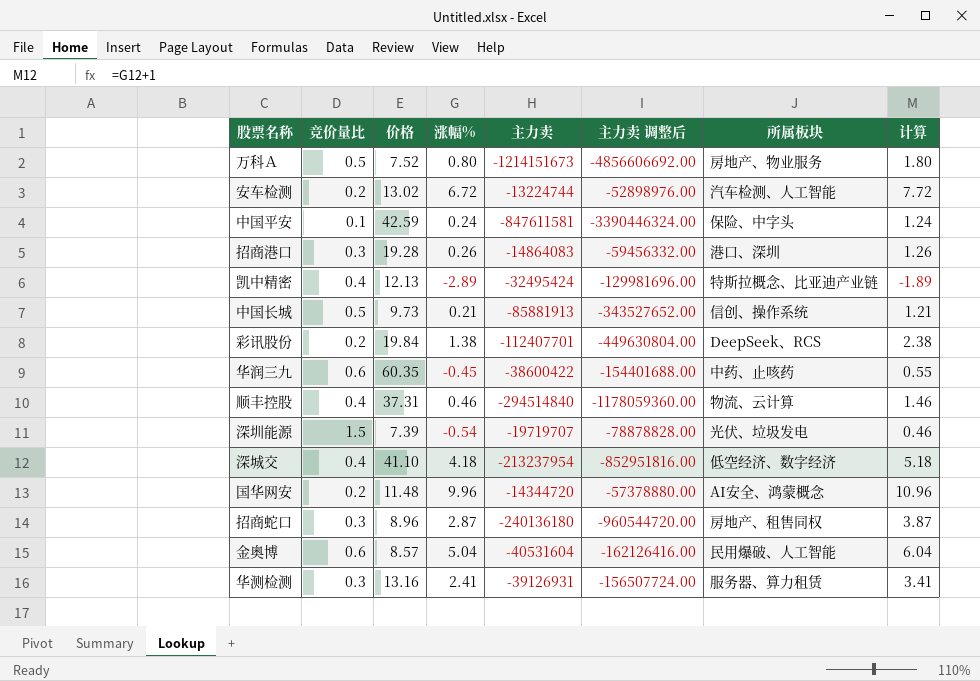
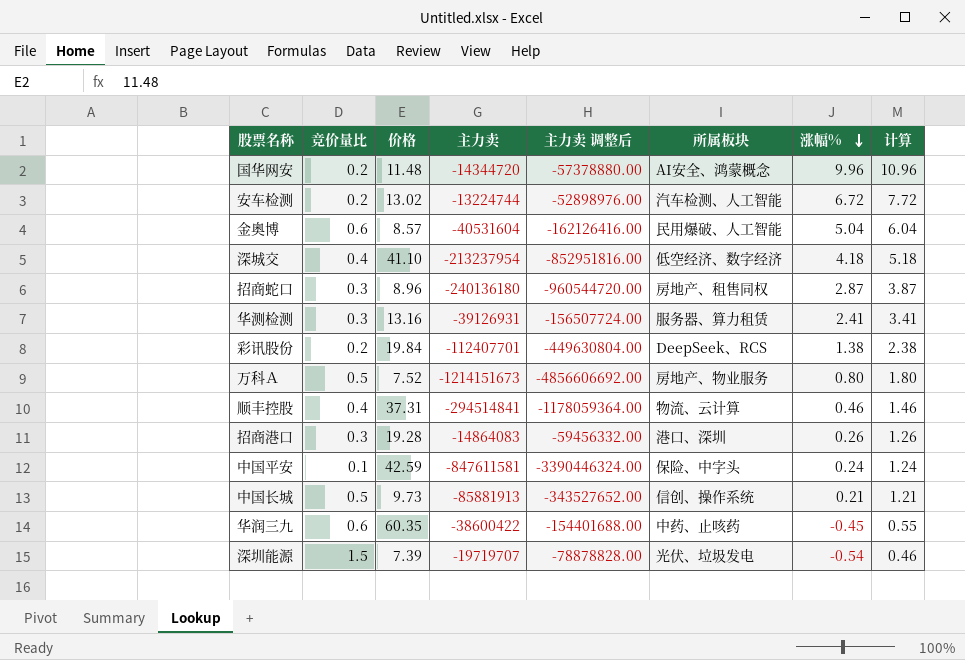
row order: none -> 涨幅% descending
column 涨幅% | position: 4 -> 7
row 凯中精密: 0.4 | 12.13 | -2.89 | -32495424 | -129981696.00 | 特斯拉概念、比亚迪产业链 | -1.89 -> none
顺丰控股 | 主力卖: -294514840 -> -294514841
顺丰控股 | 主力卖 调整后: -1178059360.00 -> -1178059364.00

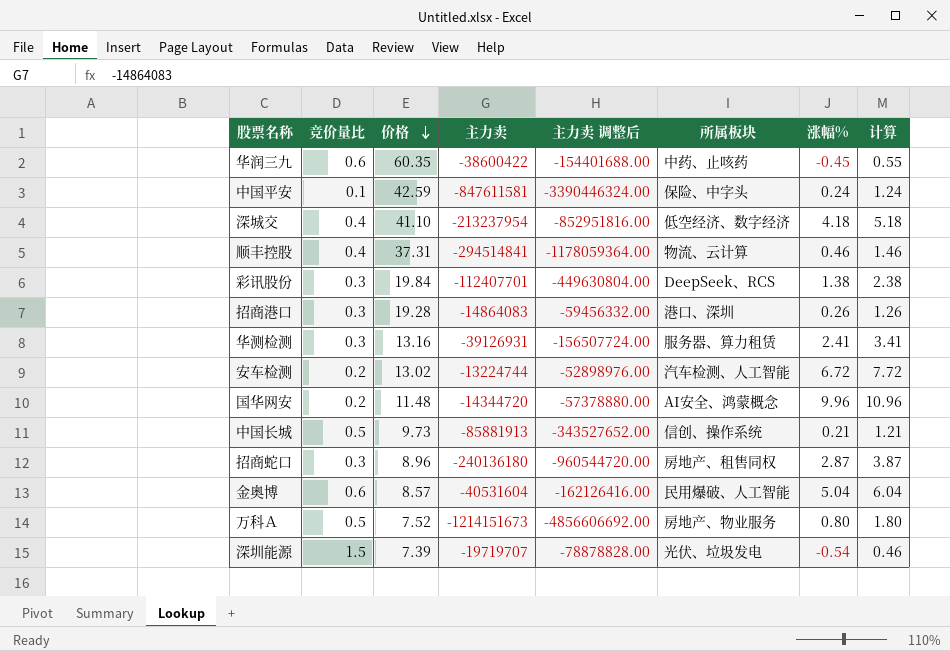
row order: 涨幅% descending -> 价格 descending
彩讯股份 | 竞价量比: 0.2 -> 0.3

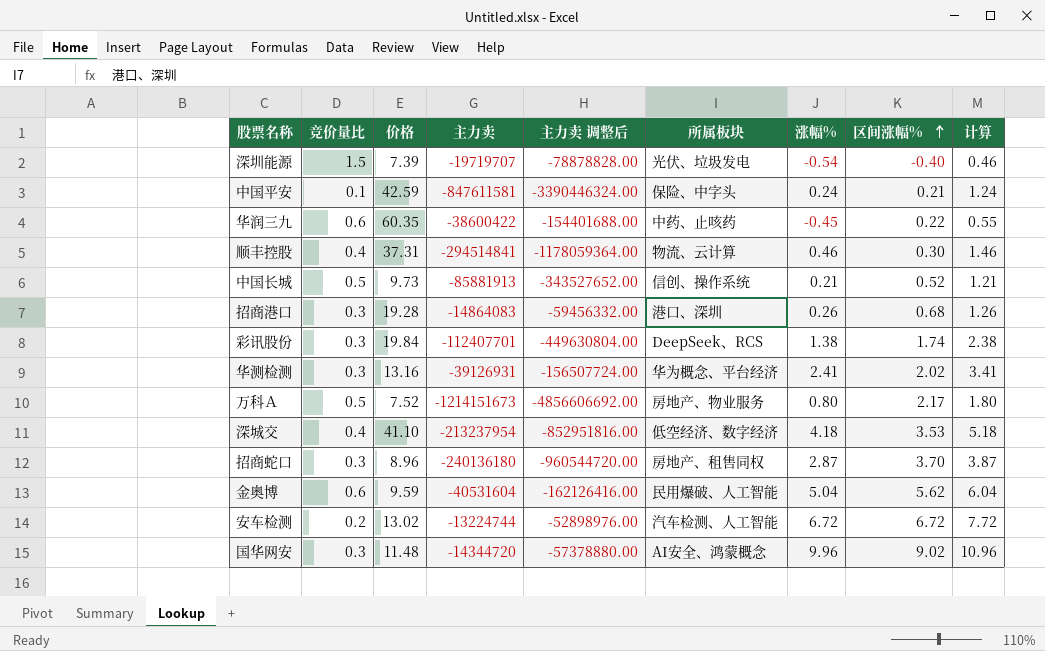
row order: 价格 descending -> 区间涨幅% ascending
column 区间涨幅% | position: none -> 8
华测检测 | 所属板块: 服务器、算力租赁 -> 华为概念、平台经济
金奥博 | 价格: 8.57 -> 9.59
国华网安 | 竞价量比: 0.2 -> 0.3

